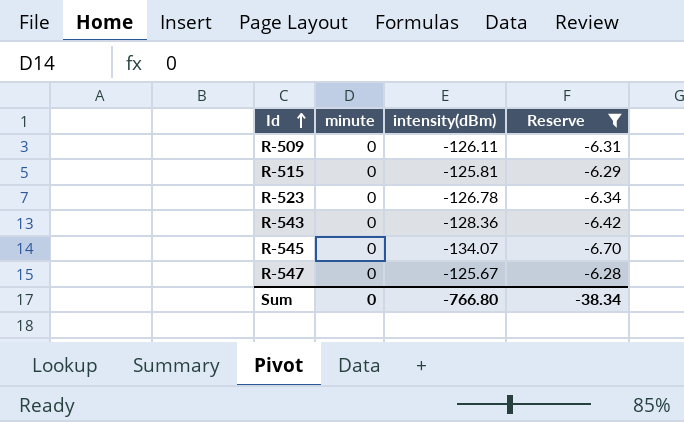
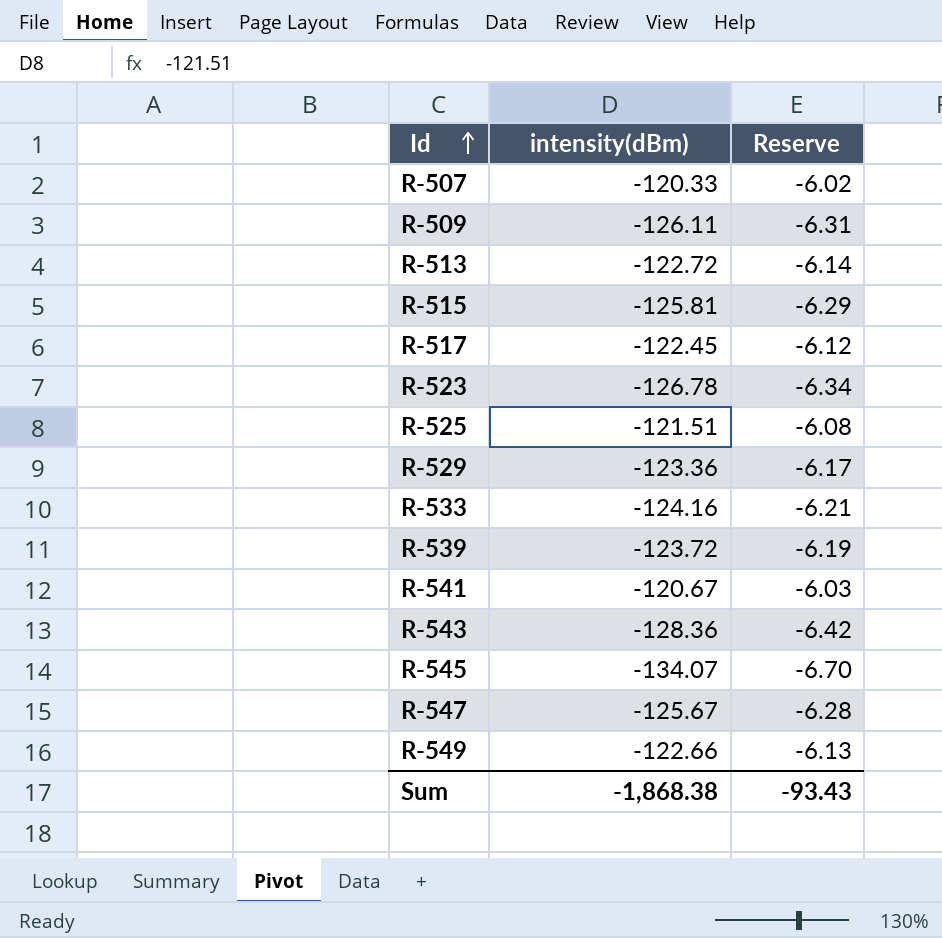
filter: Reserve <= -6.28 -> none
column minute | position: 2 -> none
Sum | intensity(dBm): -766.80 -> -1,868.38
Sum | Reserve: -38.34 -> -93.43

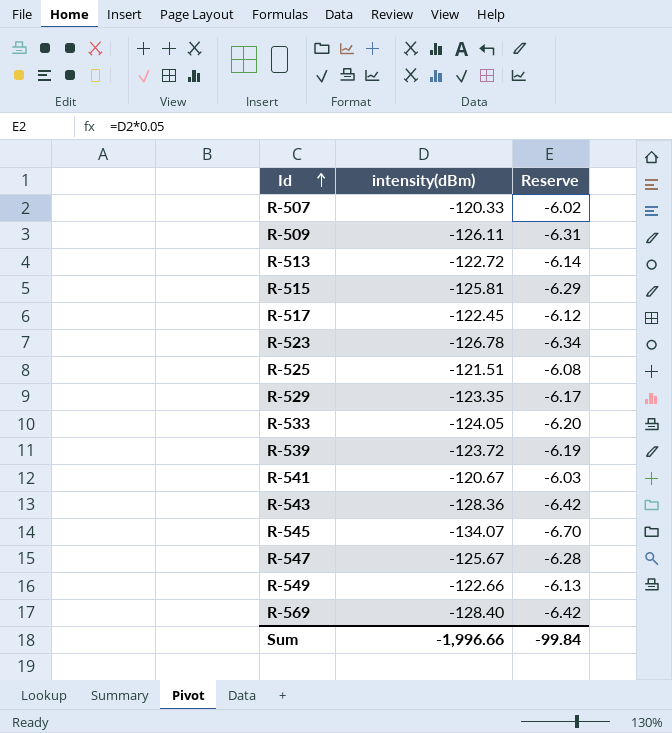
R-529 | intensity(dBm): -123.36 -> -123.35
R-533 | intensity(dBm): -124.16 -> -124.05
R-533 | Reserve: -6.21 -> -6.20
row R-569: none -> -128.40 | -6.42
Sum | intensity(dBm): -1,868.38 -> -1,996.66
Sum | Reserve: -93.43 -> -99.84

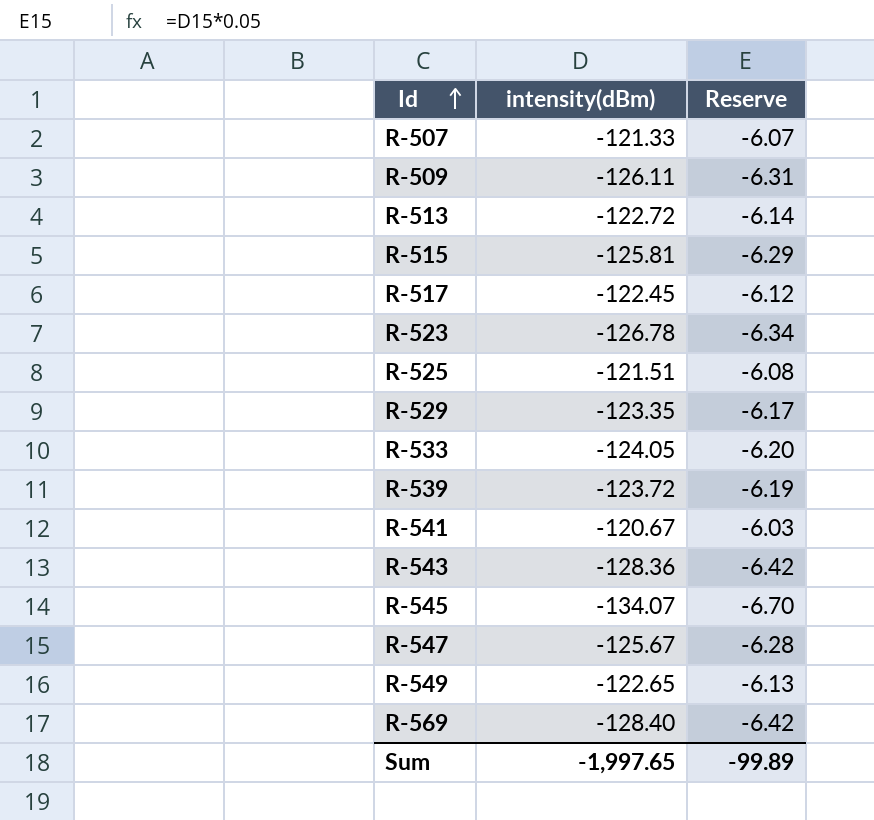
R-507 | intensity(dBm): -120.33 -> -121.33
R-507 | Reserve: -6.02 -> -6.07
R-549 | intensity(dBm): -122.66 -> -122.65
Sum | intensity(dBm): -1,996.66 -> -1,997.65
Sum | Reserve: -99.84 -> -99.89

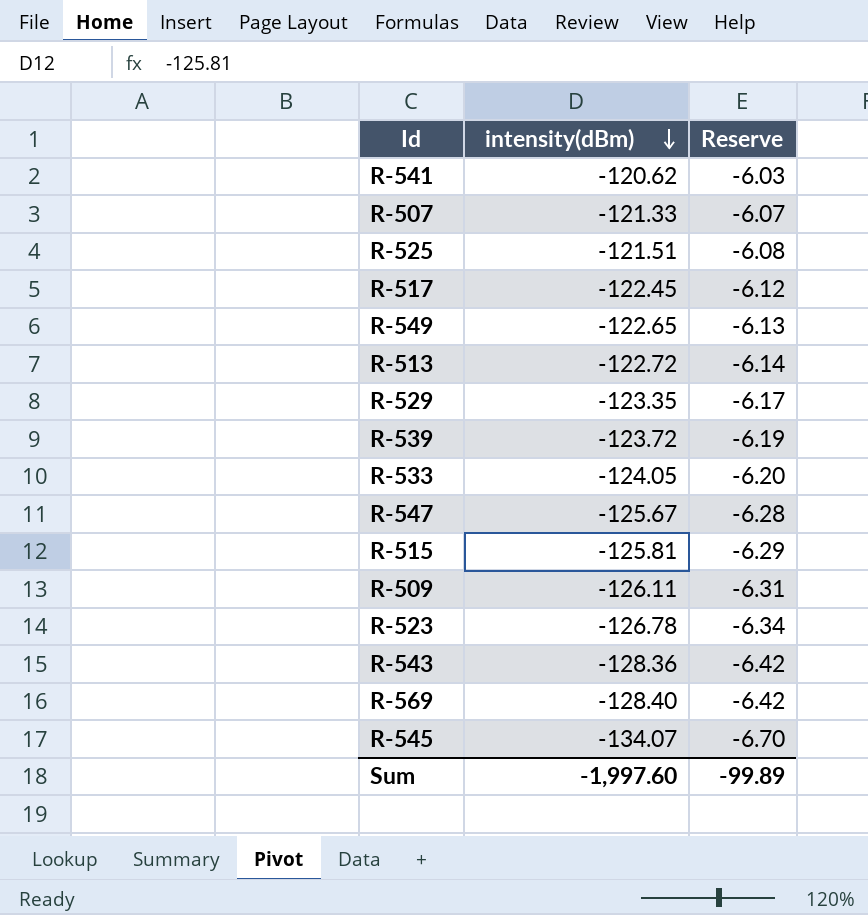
row order: Id ascending -> intensity(dBm) descending
R-541 | intensity(dBm): -120.67 -> -120.62
Sum | intensity(dBm): -1,997.65 -> -1,997.60

